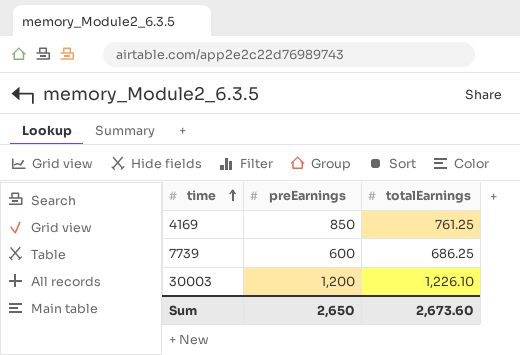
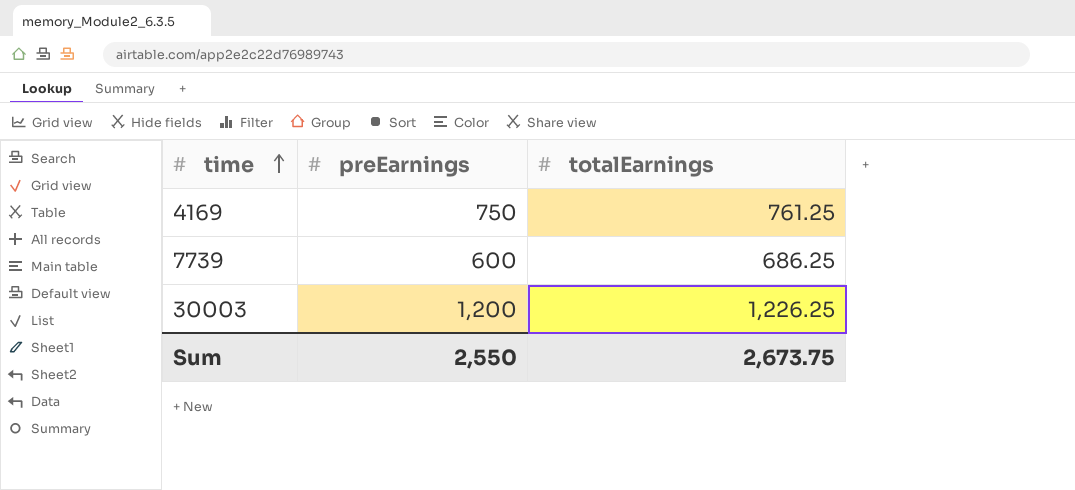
4169 | preEarnings: 850 -> 750
30003 | totalEarnings: 1,226.10 -> 1,226.25
Sum | preEarnings: 2,650 -> 2,550
Sum | totalEarnings: 2,673.60 -> 2,673.75

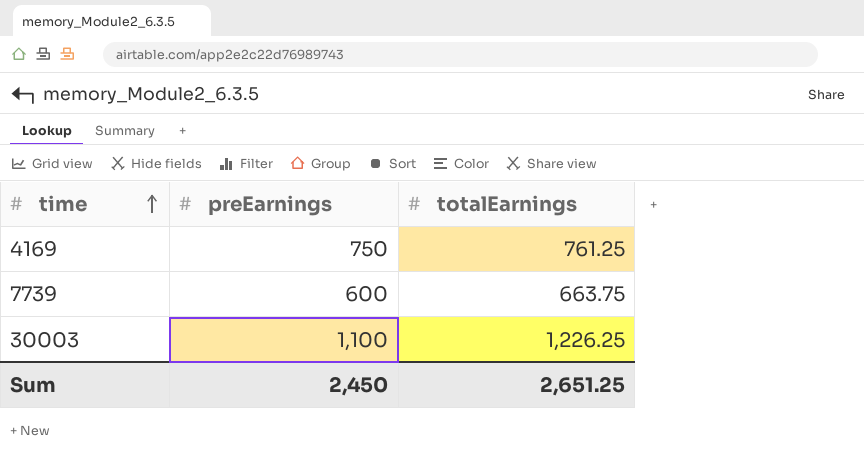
7739 | totalEarnings: 686.25 -> 663.75
30003 | preEarnings: 1,200 -> 1,100
Sum | preEarnings: 2,550 -> 2,450
Sum | totalEarnings: 2,673.75 -> 2,651.25

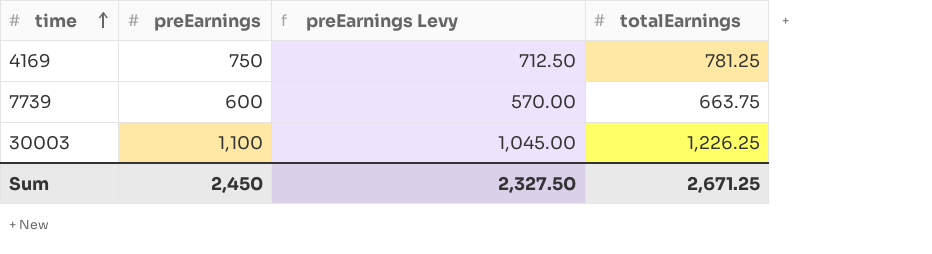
column preEarnings Levy | formula: none -> [preEarnings] * 0.95
4169 | totalEarnings: 761.25 -> 781.25
Sum | totalEarnings: 2,651.25 -> 2,671.25

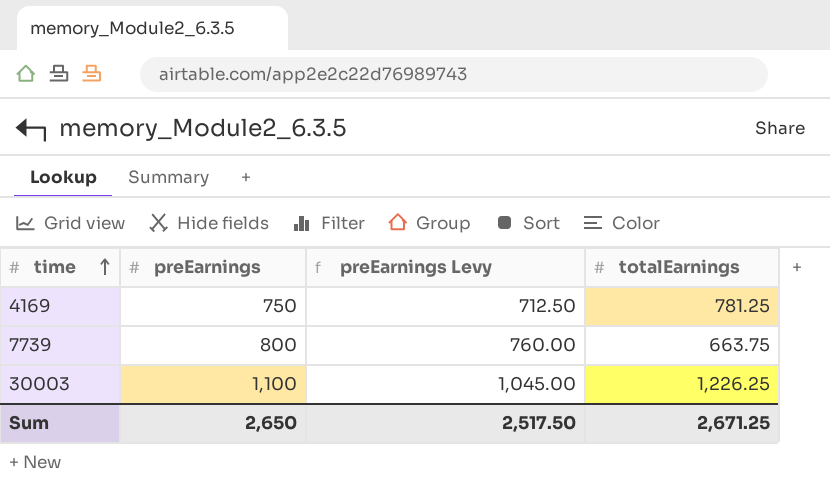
7739 | preEarnings: 600 -> 800
7739 | preEarnings Levy: 570.00 -> 760.00
Sum | preEarnings: 2,450 -> 2,650
Sum | preEarnings Levy: 2,327.50 -> 2,517.50

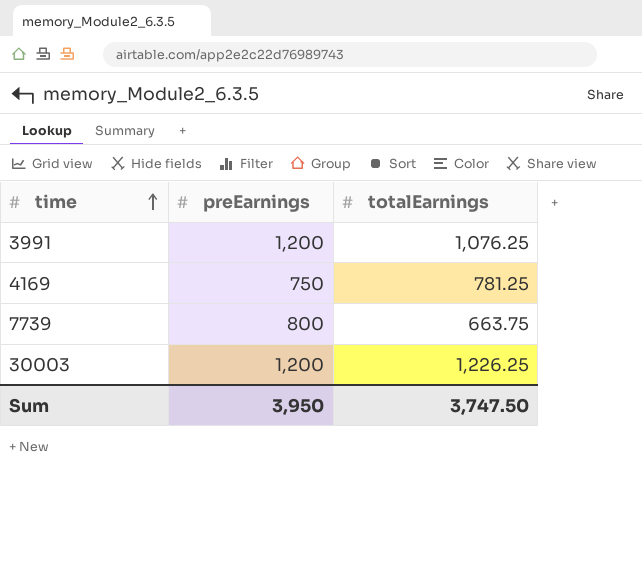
column preEarnings Levy | formula: [preEarnings] * 0.95 -> none
row 3991: none -> 1,200 | 1,076.25
30003 | preEarnings: 1,100 -> 1,200
Sum | preEarnings: 2,650 -> 3,950
Sum | totalEarnings: 2,671.25 -> 3,747.50

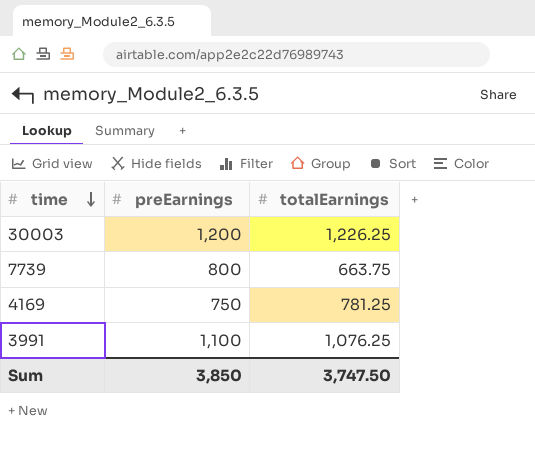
row order: time ascending -> time descending
3991 | preEarnings: 1,200 -> 1,100
Sum | preEarnings: 3,950 -> 3,850

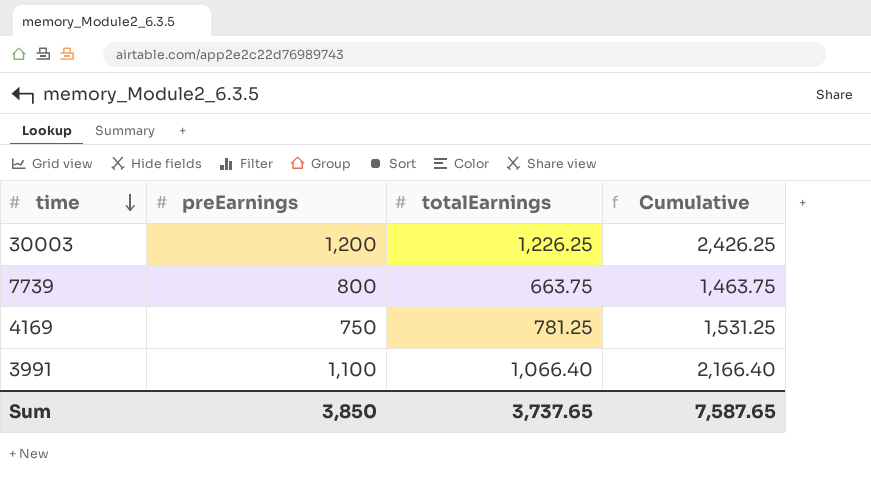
column Cumulative | formula: none -> [preEarnings] + [totalEarnings]
3991 | totalEarnings: 1,076.25 -> 1,066.40
Sum | totalEarnings: 3,747.50 -> 3,737.65

